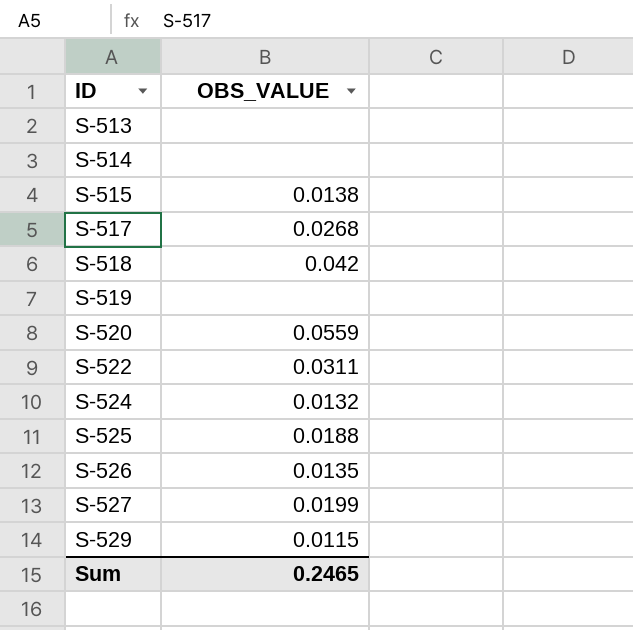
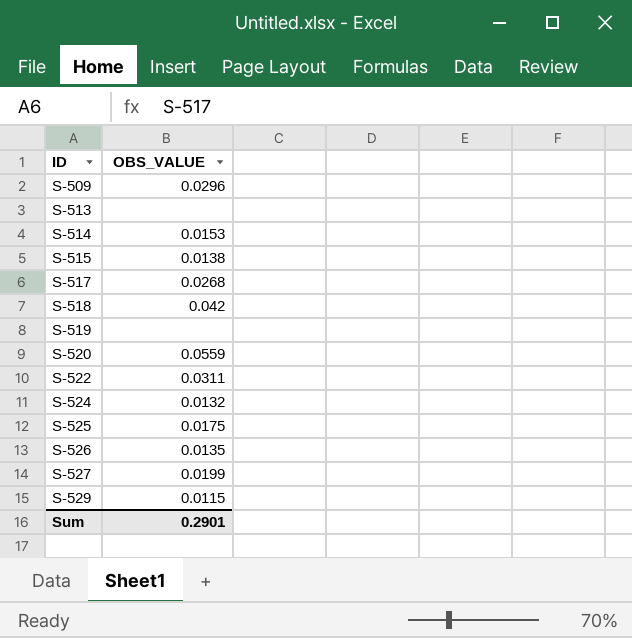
row S-509: none -> 0.0296
S-514 | OBS_VALUE: none -> 0.0153
S-525 | OBS_VALUE: 0.0188 -> 0.0175
Sum | OBS_VALUE: 0.2465 -> 0.2901

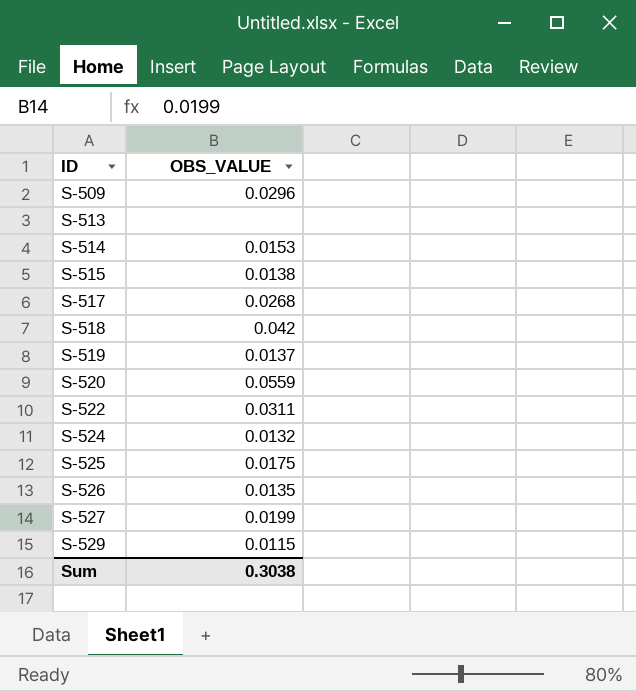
S-519 | OBS_VALUE: none -> 0.0137
Sum | OBS_VALUE: 0.2901 -> 0.3038

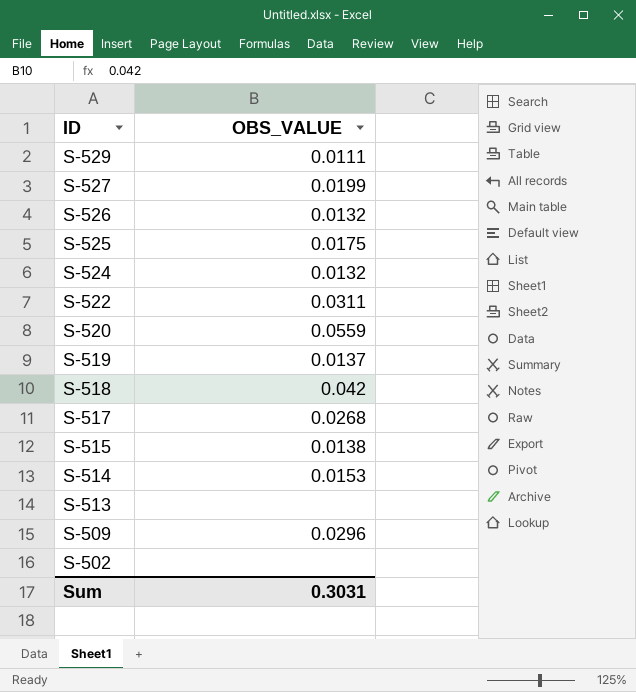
row order: ID ascending -> ID descending
S-529 | OBS_VALUE: 0.0115 -> 0.0111
S-526 | OBS_VALUE: 0.0135 -> 0.0132
row S-502: none -> none
Sum | OBS_VALUE: 0.3038 -> 0.3031

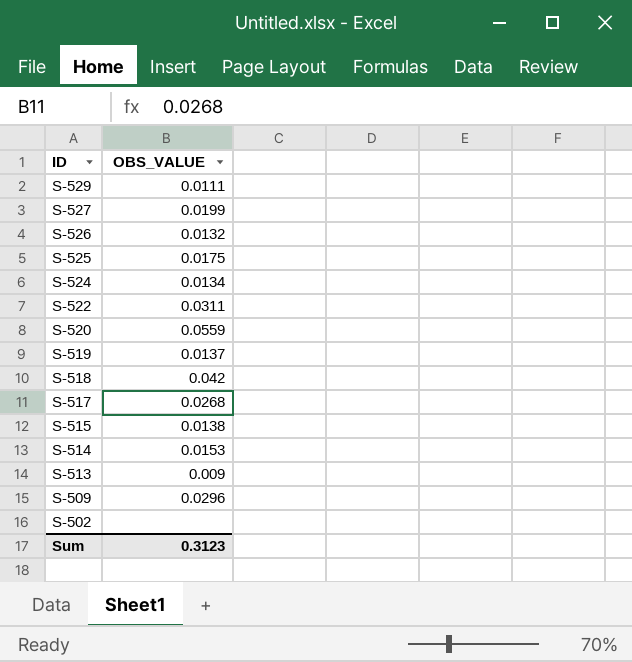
S-524 | OBS_VALUE: 0.0132 -> 0.0134
S-513 | OBS_VALUE: none -> 0.009
Sum | OBS_VALUE: 0.3031 -> 0.3123

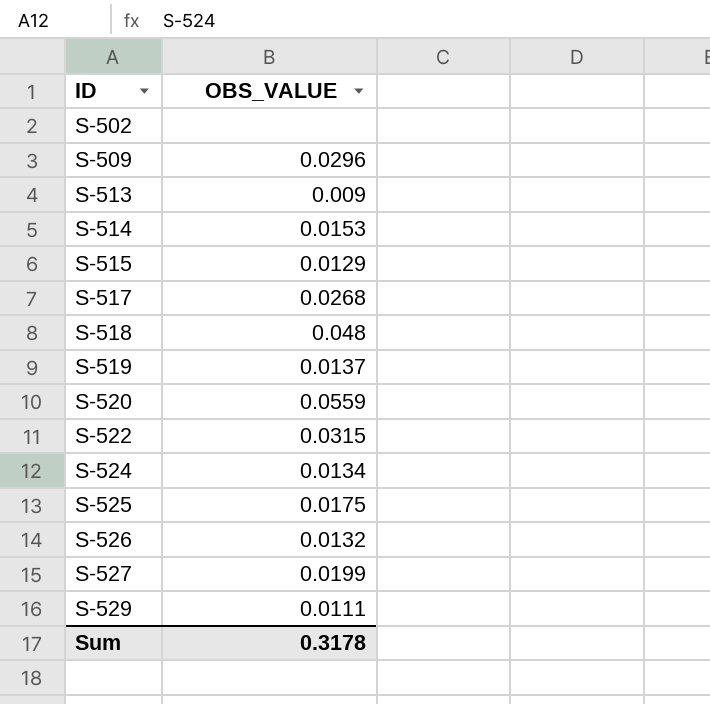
row order: ID descending -> ID ascending
S-515 | OBS_VALUE: 0.0138 -> 0.0129
S-518 | OBS_VALUE: 0.042 -> 0.048
S-522 | OBS_VALUE: 0.0311 -> 0.0315
Sum | OBS_VALUE: 0.3123 -> 0.3178

